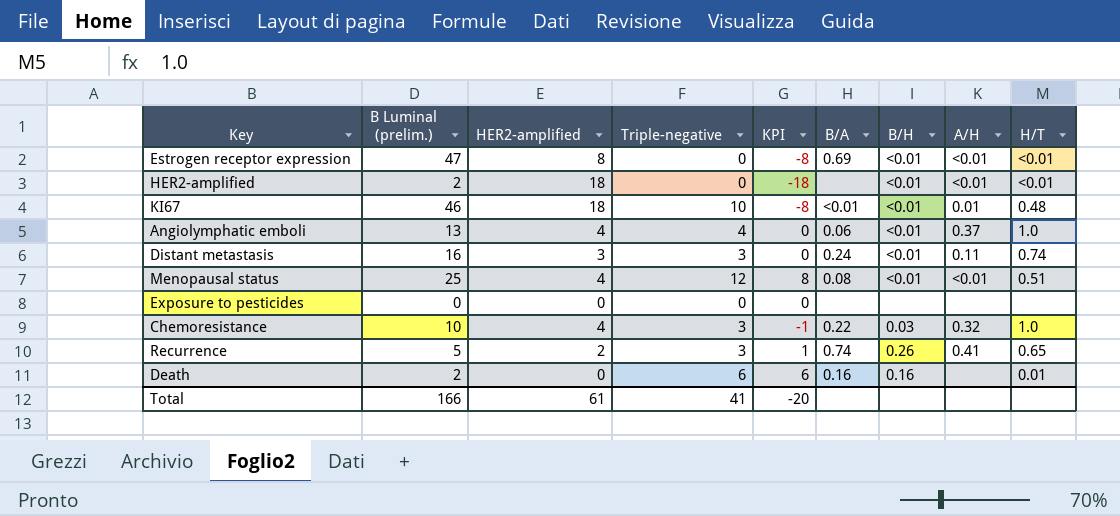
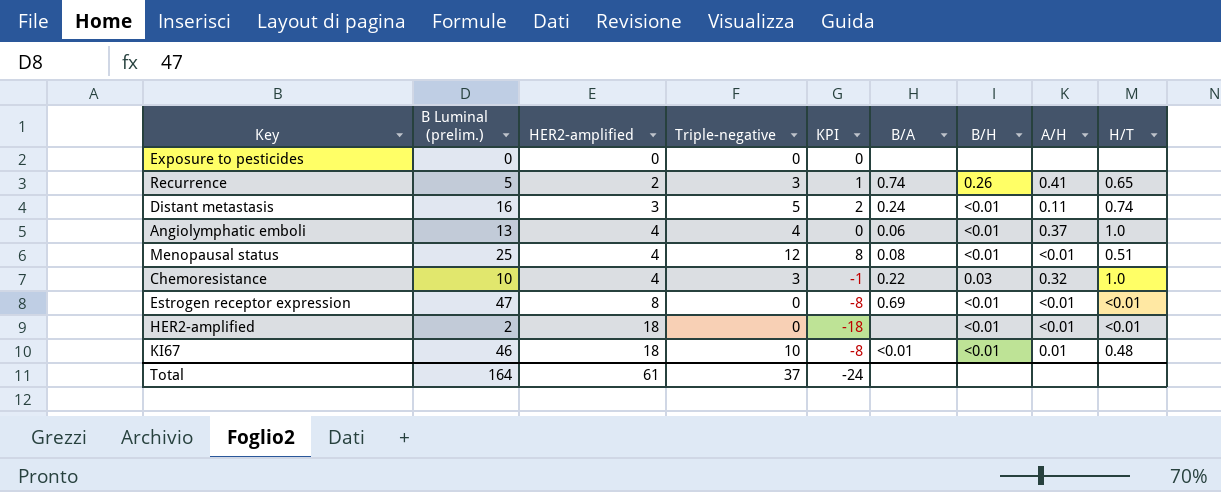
row order: none -> HER2-amplified ascending
row Death: 2 | 0 | 6 | 6 | 0.16 | 0.16 | none | 0.01 -> none
Distant metastasis | Triple-negative: 3 -> 5
Distant metastasis | KPI: 0 -> 2
Total | B Luminal (prelim.): 166 -> 164
Total | Triple-negative: 41 -> 37
Total | KPI: -20 -> -24

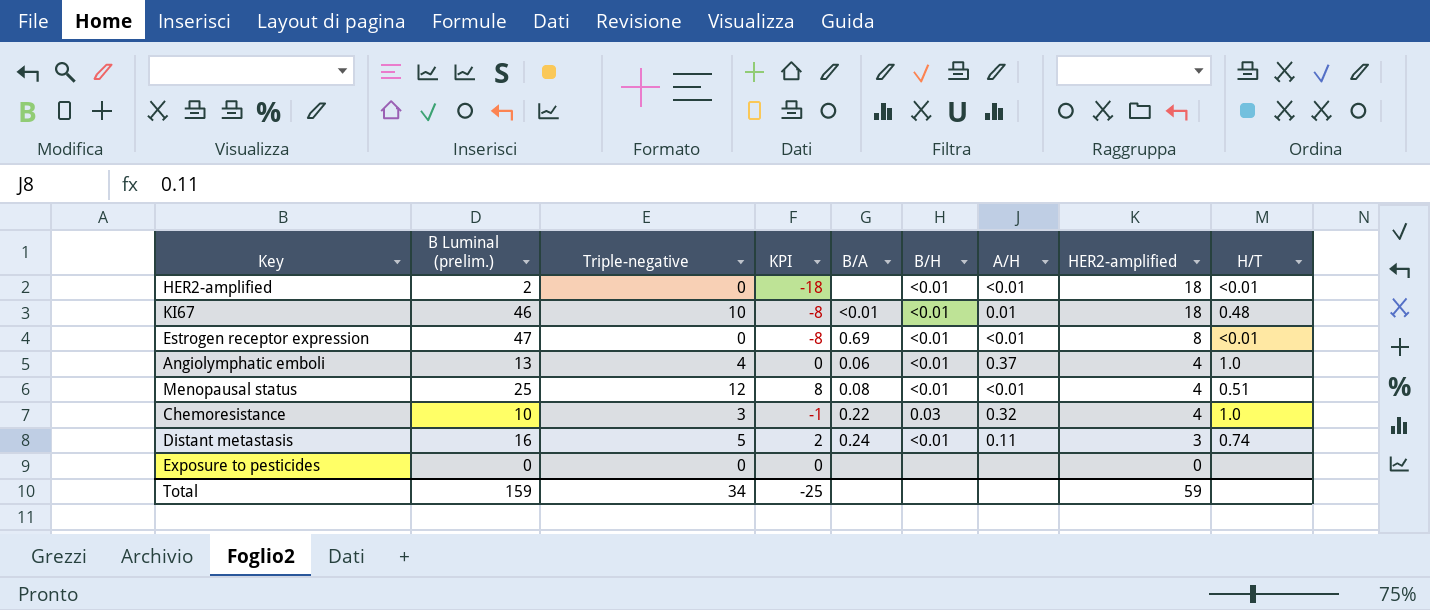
row order: HER2-amplified ascending -> HER2-amplified descending
column HER2-amplified | position: 3 -> 8
row Recurrence: 5 | 2 | 3 | 1 | 0.74 | 0.26 | 0.41 | 0.65 -> none
Total | B Luminal (prelim.): 164 -> 159
Total | Triple-negative: 37 -> 34
Total | KPI: -24 -> -25
Total | HER2-amplified: 61 -> 59

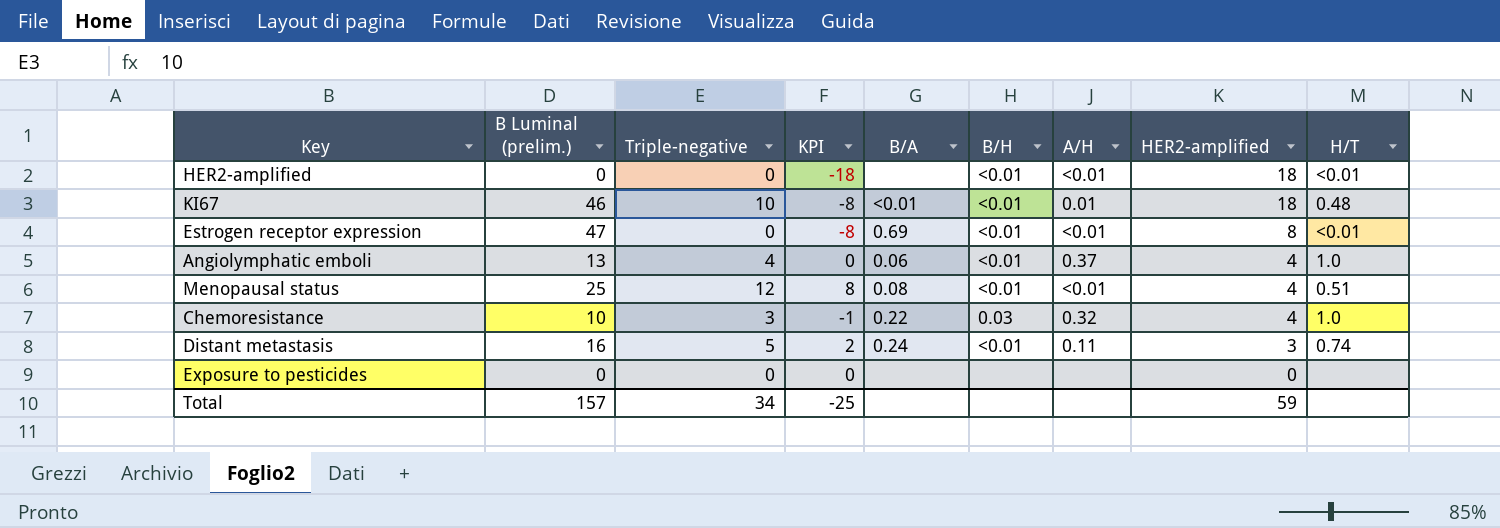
HER2-amplified | B Luminal (prelim.): 2 -> 0
Total | B Luminal (prelim.): 159 -> 157

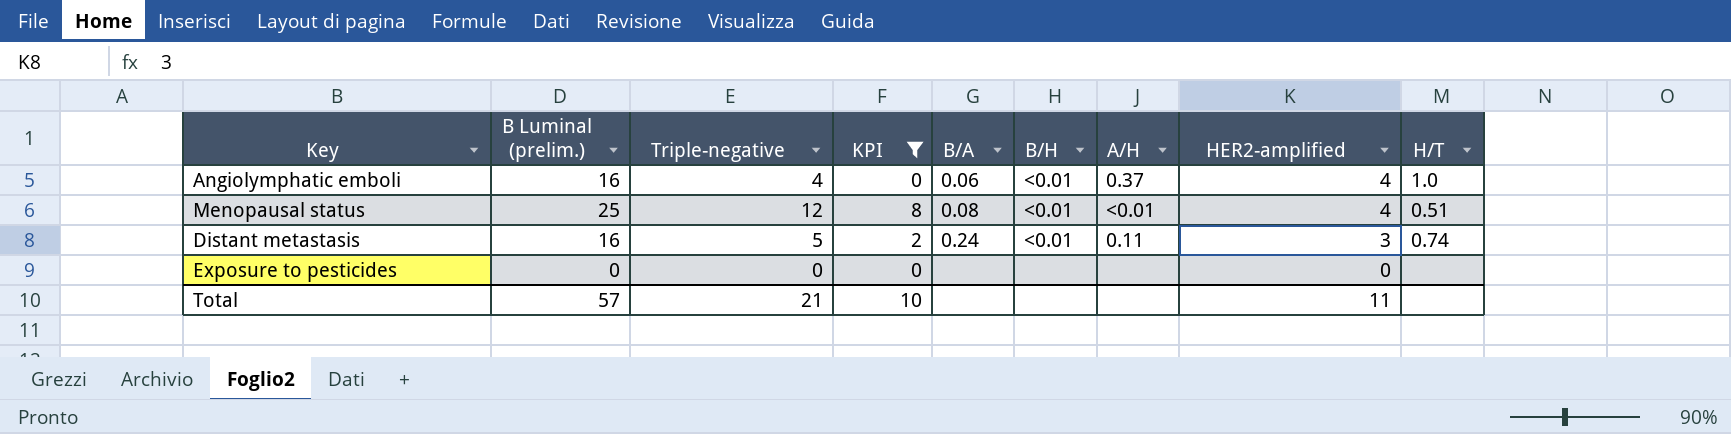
filter: none -> KPI >= 0
Angiolymphatic emboli | B Luminal (prelim.): 13 -> 16
Total | B Luminal (prelim.): 157 -> 57
Total | Triple-negative: 34 -> 21
Total | KPI: -25 -> 10
Total | HER2-amplified: 59 -> 11

